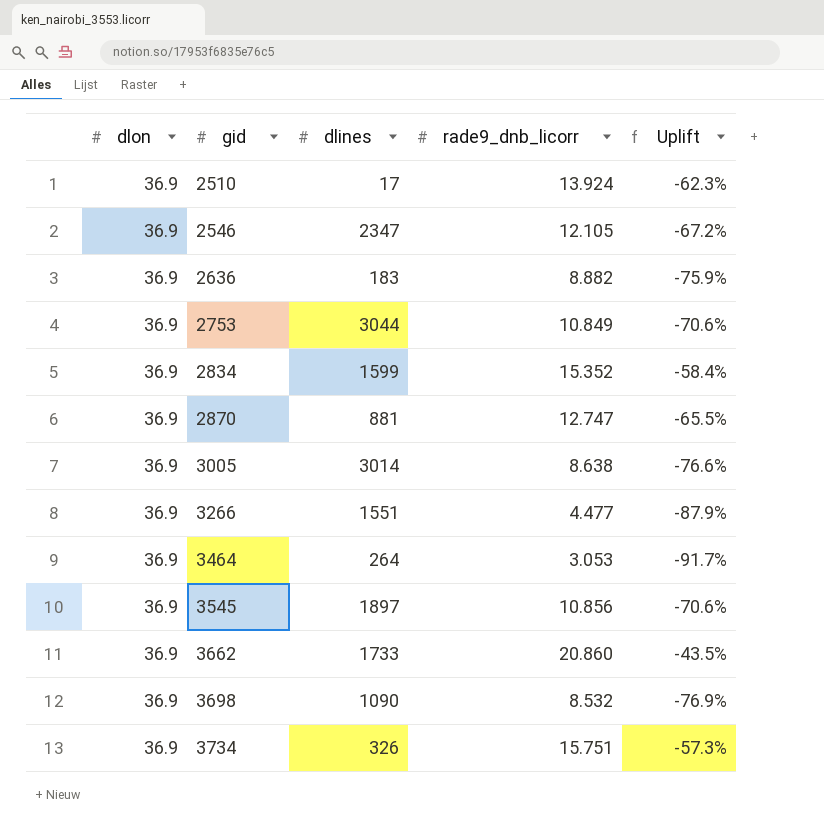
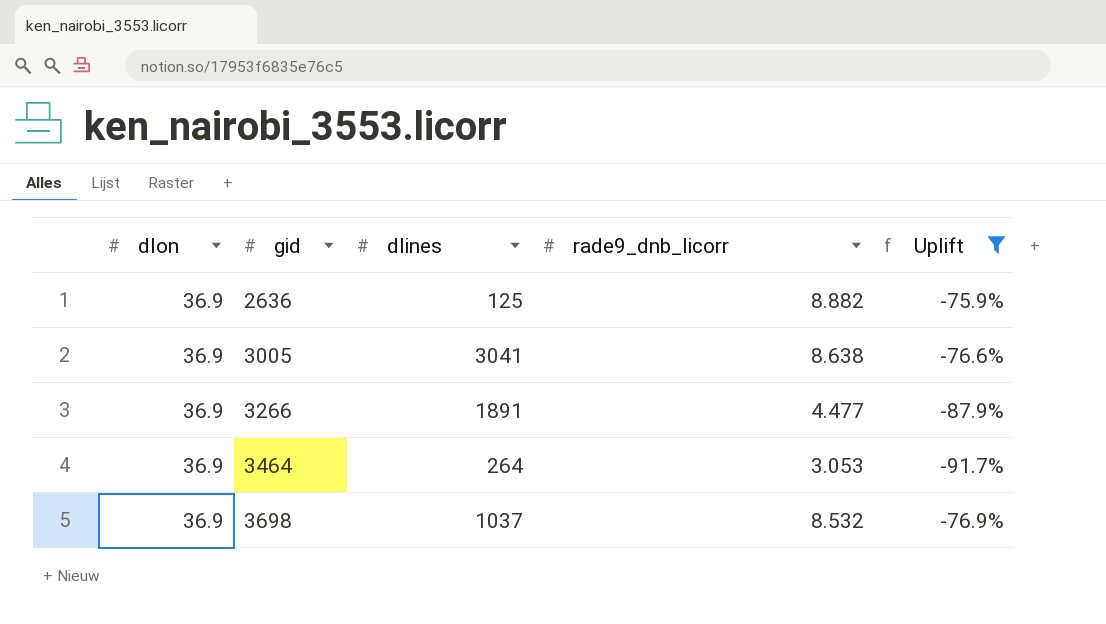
filter: none -> Uplift <= -75.9%
2636 | dlines: 183 -> 125
3005 | dlines: 3014 -> 3041
3266 | dlines: 1551 -> 1891
3698 | dlines: 1090 -> 1037

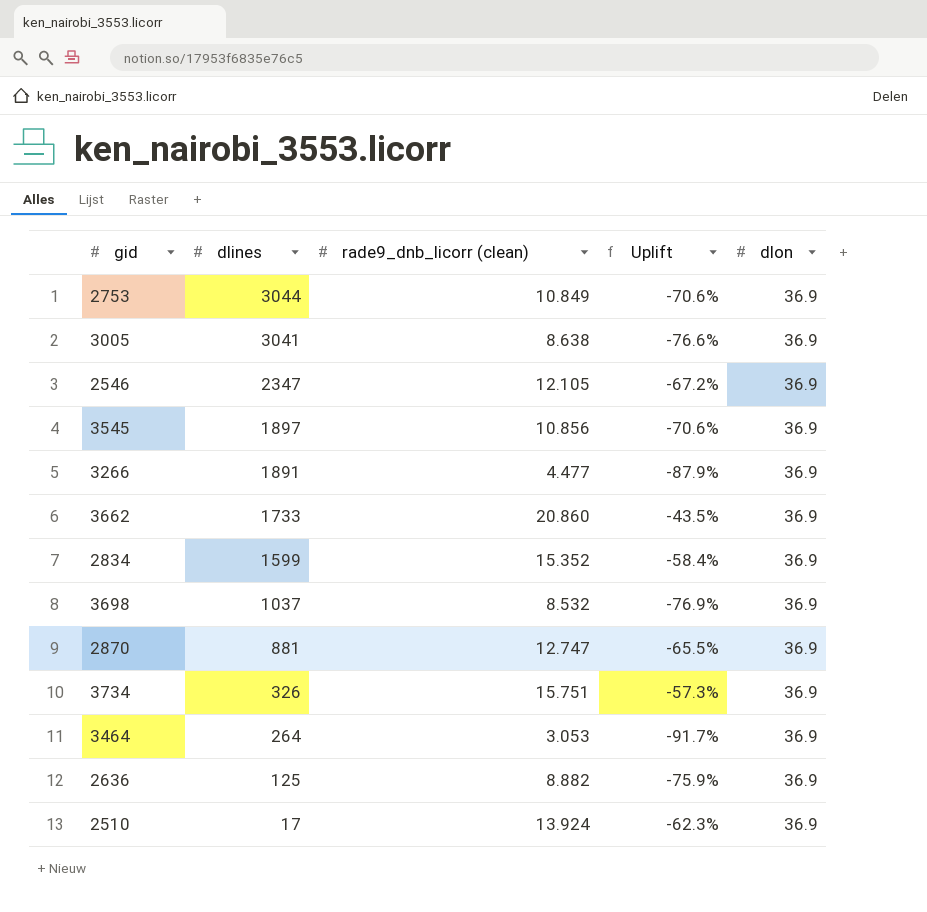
filter: Uplift <= -75.9% -> none
row order: gid ascending -> dlines descending
column name: rade9_dnb_licorr -> rade9_dnb_licorr (clean)
column dlon | position: 1 -> 5

